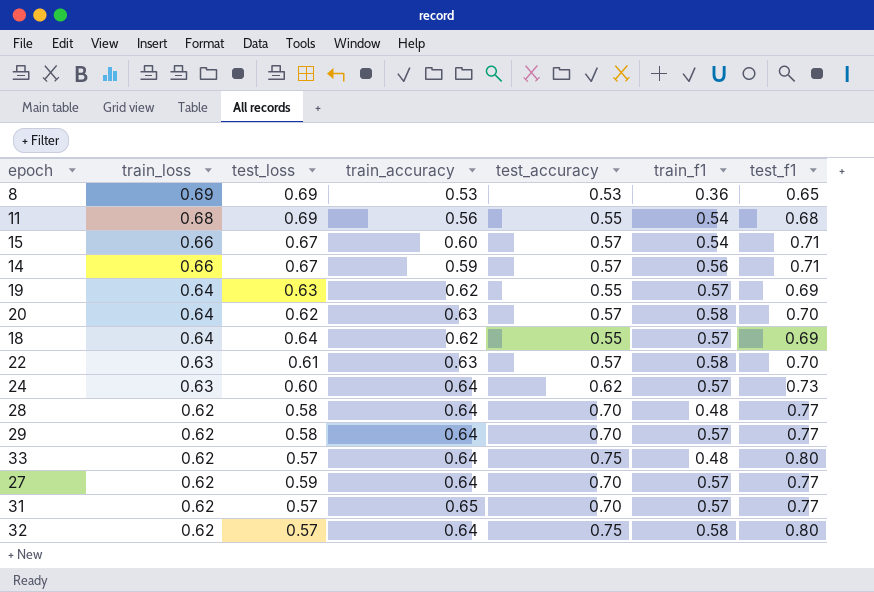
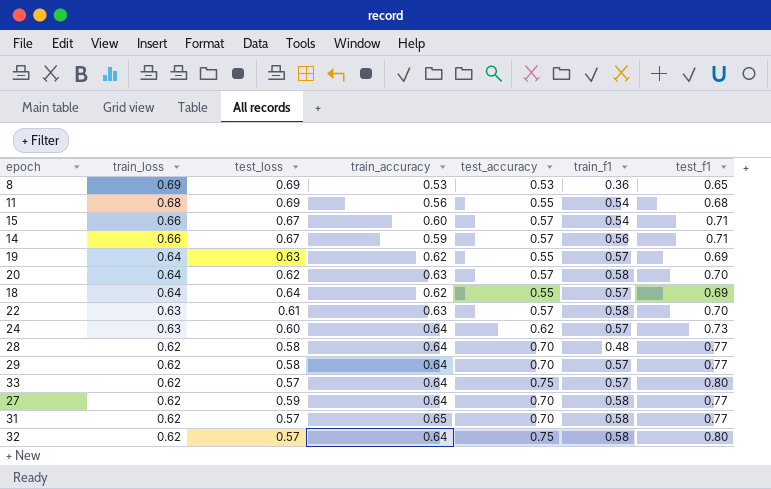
33 | train_f1: 0.48 -> 0.57
27 | train_f1: 0.57 -> 0.58
31 | train_f1: 0.57 -> 0.58

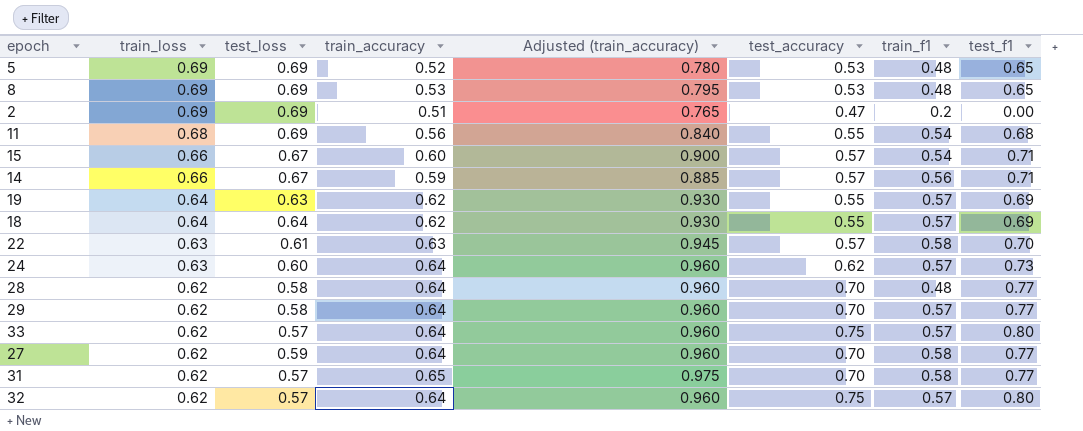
column Adjusted (train_accuracy) | formula: none -> [train_accuracy] * 1.5
row 20: 0.64 | 0.62 | 0.63 | 0.57 | 0.58 | 0.70 -> none
row 5: none -> 0.69 | 0.69 | 0.52 | 0.780 | 0.53 | 0.48 | 0.65
8 | train_f1: 0.36 -> 0.48
row 2: none -> 0.69 | 0.69 | 0.51 | 0.765 | 0.47 | 0.2 | 0.00
32 | train_f1: 0.58 -> 0.57

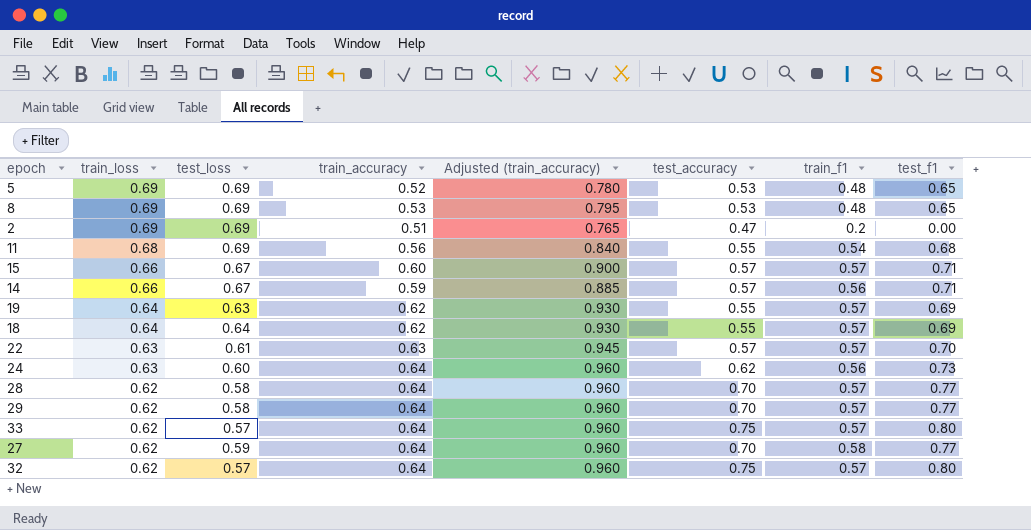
row 31: 0.62 | 0.57 | 0.65 | 0.975 | 0.70 | 0.58 | 0.77 -> none
15 | train_f1: 0.54 -> 0.57
22 | train_f1: 0.58 -> 0.57
24 | train_f1: 0.57 -> 0.56
28 | train_f1: 0.48 -> 0.57

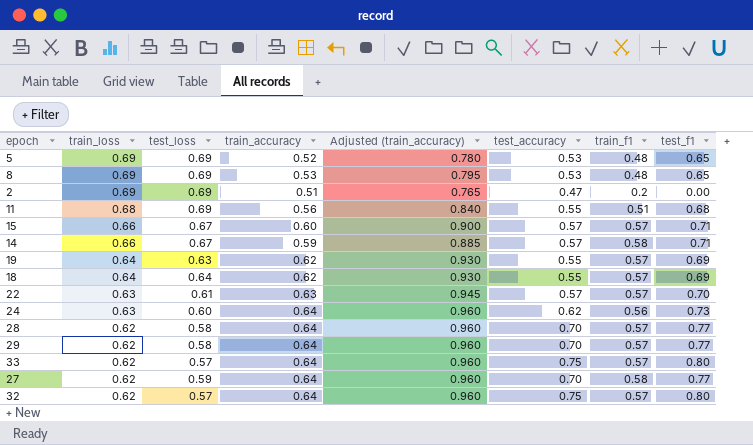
11 | train_f1: 0.54 -> 0.51
14 | train_f1: 0.56 -> 0.58

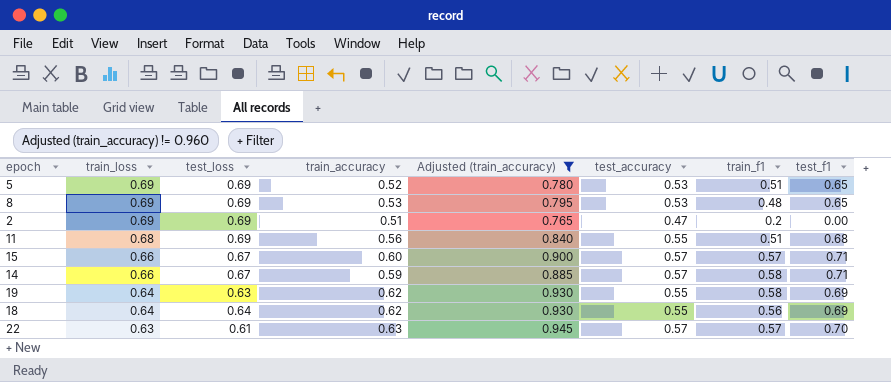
filter: none -> Adjusted (train_accuracy) != 0.960
5 | train_f1: 0.48 -> 0.51
19 | train_f1: 0.57 -> 0.58
18 | train_f1: 0.57 -> 0.56

